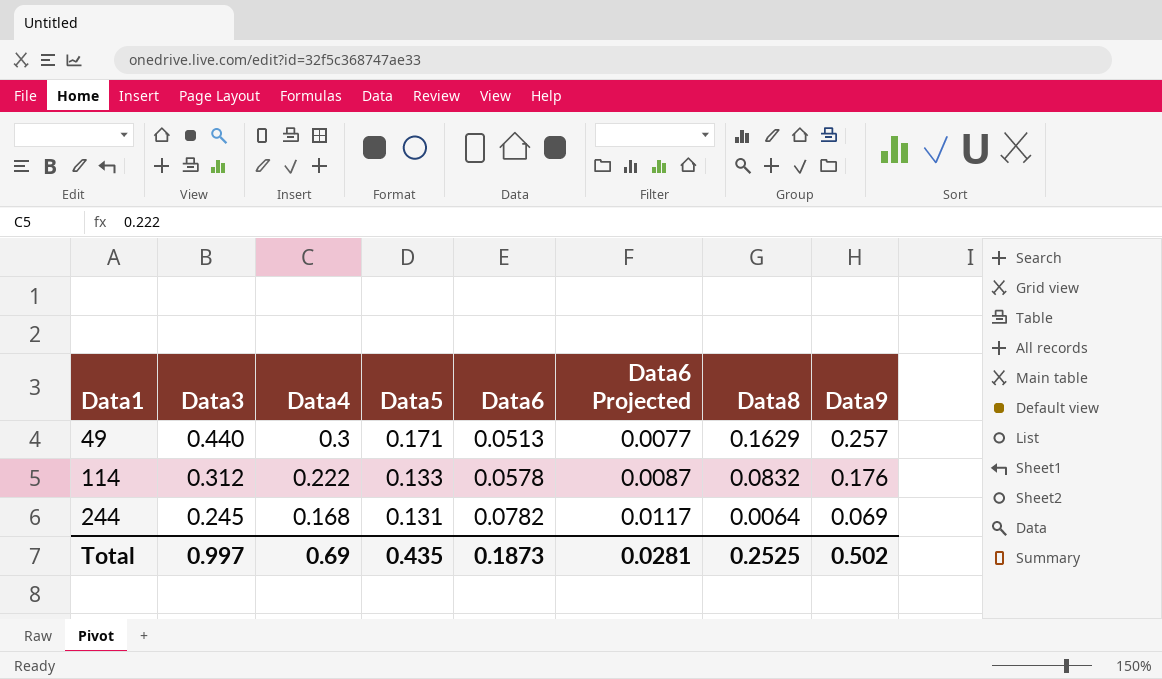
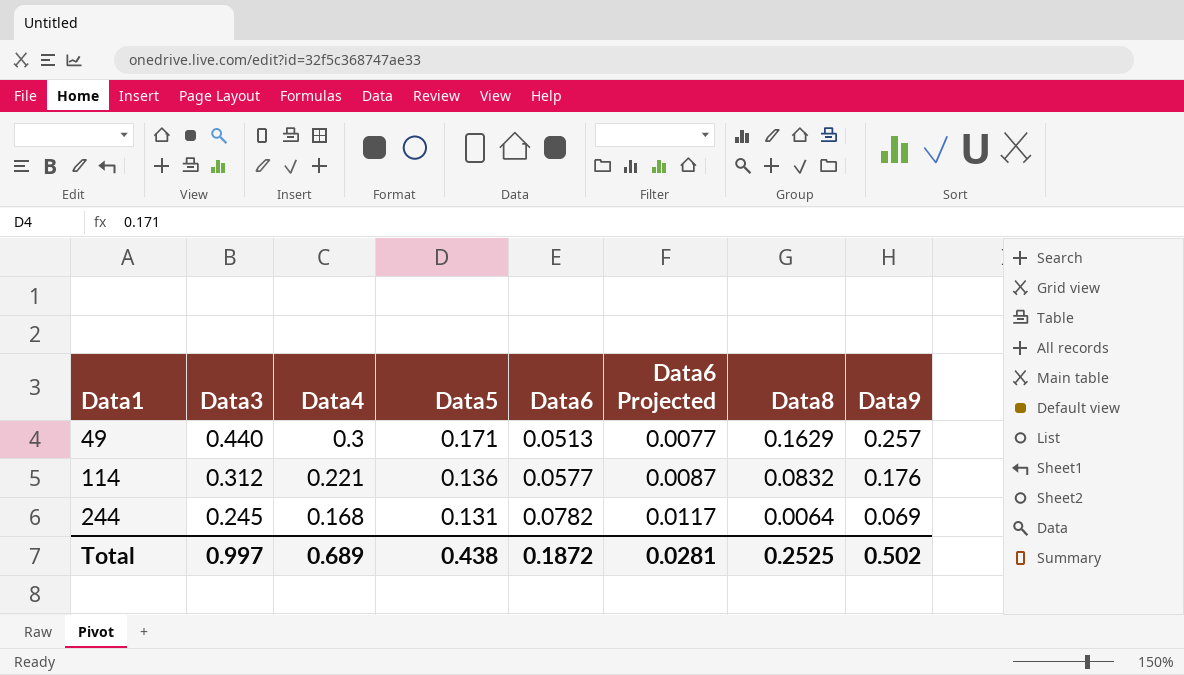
114 | Data4: 0.222 -> 0.221
114 | Data5: 0.133 -> 0.136
114 | Data6: 0.0578 -> 0.0577
Total | Data4: 0.69 -> 0.689
Total | Data5: 0.435 -> 0.438
Total | Data6: 0.1873 -> 0.1872

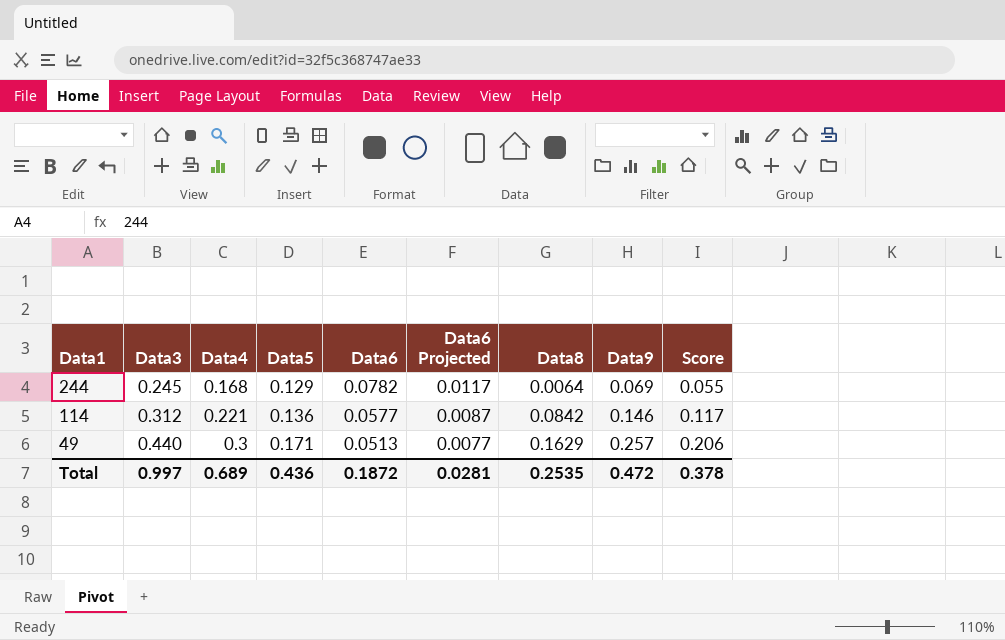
row order: Data1 ascending -> Data1 descending
column Score | formula: none -> [Data9] * 0.8
244 | Data5: 0.131 -> 0.129
114 | Data8: 0.0832 -> 0.0842
114 | Data9: 0.176 -> 0.146
Total | Data5: 0.438 -> 0.436
Total | Data8: 0.2525 -> 0.2535
Total | Data9: 0.502 -> 0.472

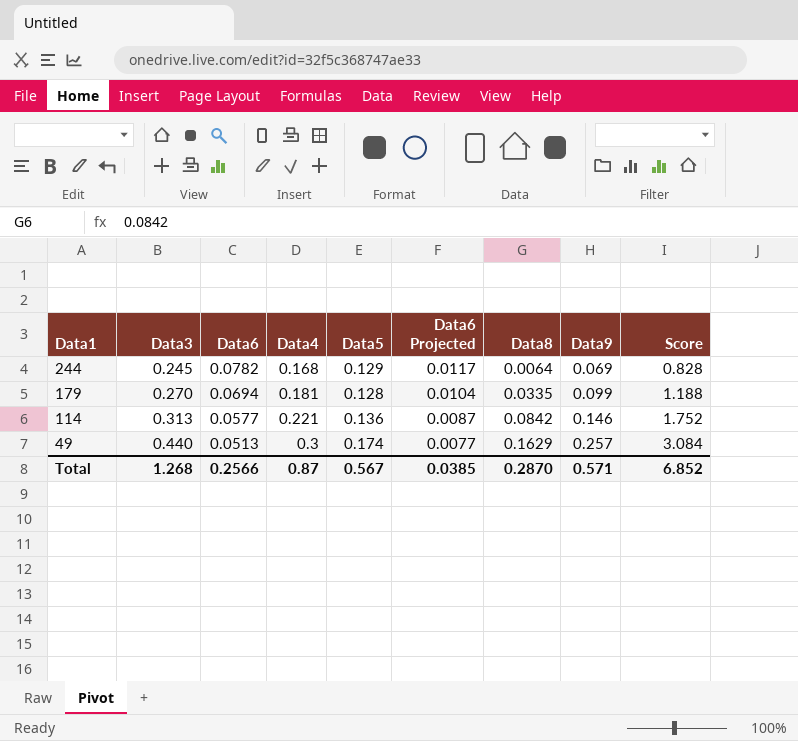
column Data6 | position: 5 -> 3
column Score | formula: [Data9] * 0.8 -> [Data9] * 12
row 179: none -> 0.270 | 0.0694 | 0.181 | 0.128 | 0.0104 | 0.0335 | 0.099 | 1.188
114 | Data3: 0.312 -> 0.313
49 | Data5: 0.171 -> 0.174
Total | Data3: 0.997 -> 1.268
Total | Data6: 0.1872 -> 0.2566
Total | Data4: 0.689 -> 0.87
Total | Data5: 0.436 -> 0.567
Total | Data6 Projected: 0.0281 -> 0.0385
Total | Data8: 0.2535 -> 0.2870
Total | Data9: 0.472 -> 0.571
Total | Score: 0.378 -> 6.852

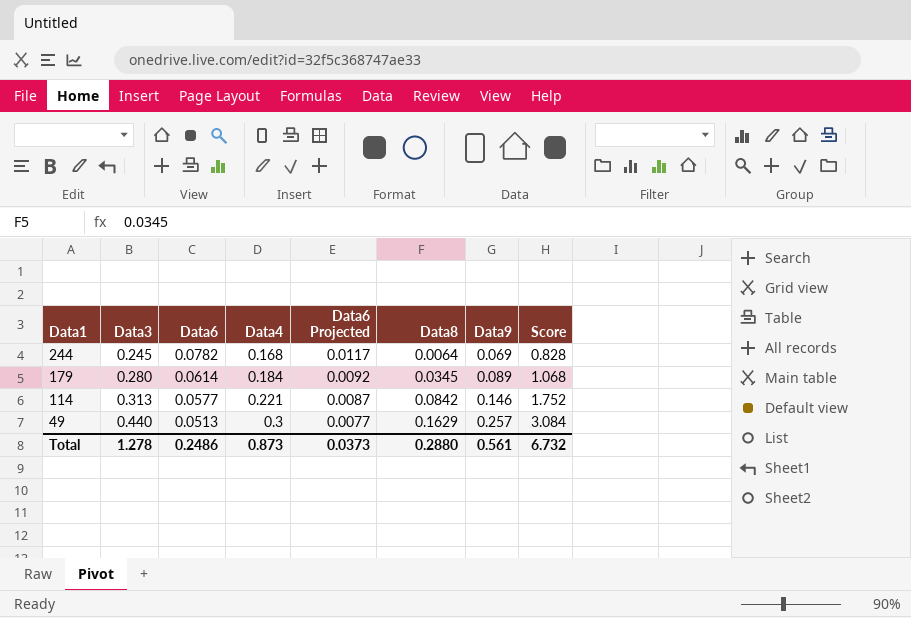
column Data5 | position: 5 -> none
179 | Data3: 0.270 -> 0.280
179 | Data6: 0.0694 -> 0.0614
179 | Data4: 0.181 -> 0.184
179 | Data6 Projected: 0.0104 -> 0.0092
179 | Data8: 0.0335 -> 0.0345
179 | Data9: 0.099 -> 0.089
179 | Score: 1.188 -> 1.068
Total | Data3: 1.268 -> 1.278
Total | Data6: 0.2566 -> 0.2486
Total | Data4: 0.87 -> 0.873
Total | Data6 Projected: 0.0385 -> 0.0373
Total | Data8: 0.2870 -> 0.2880
Total | Data9: 0.571 -> 0.561
Total | Score: 6.852 -> 6.732

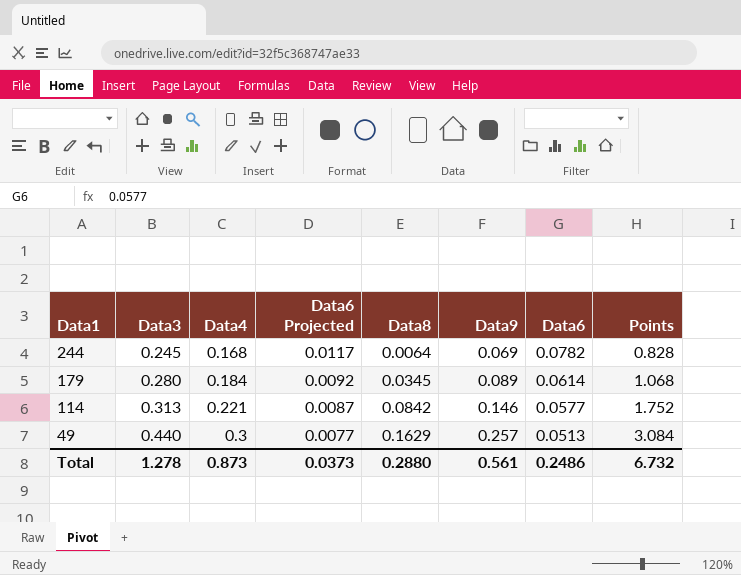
column Data6 | position: 3 -> 7
column name: Score -> Points

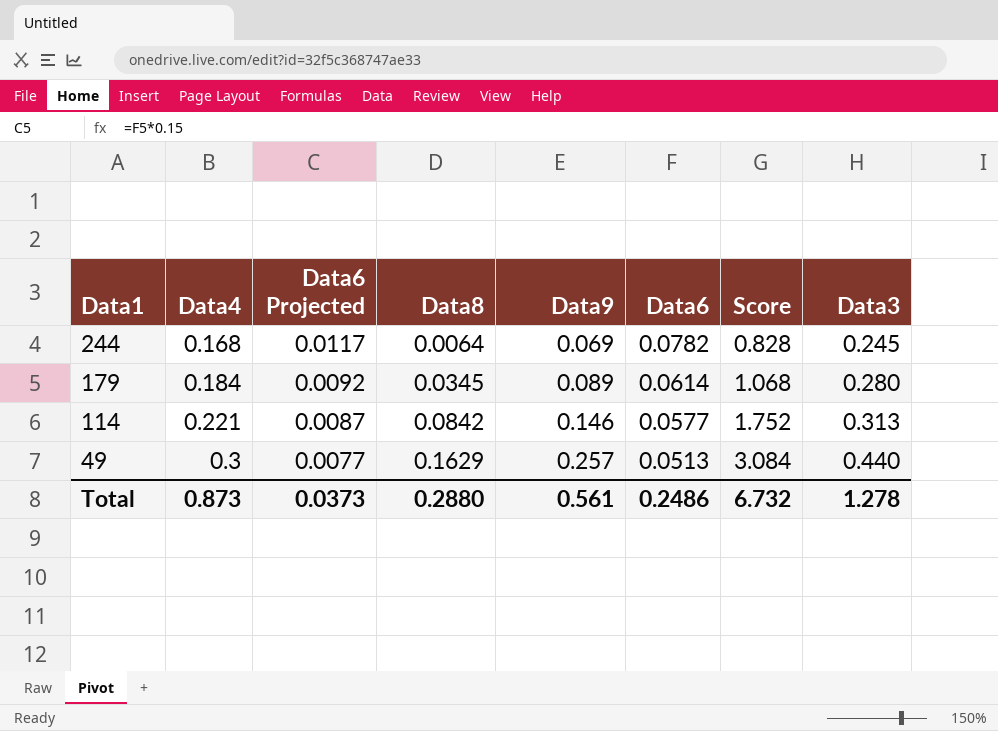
column name: Points -> Score
column Data3 | position: 2 -> 8

